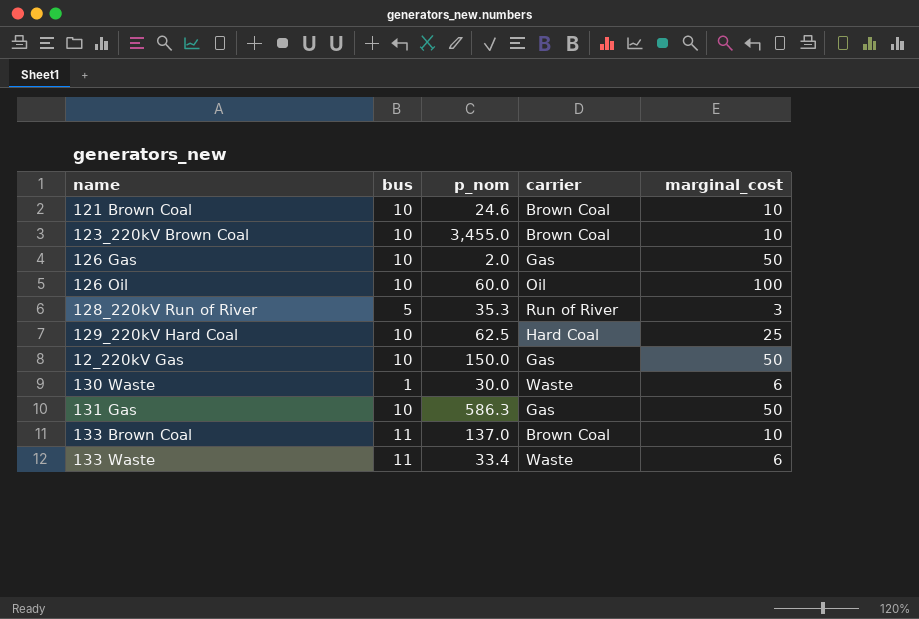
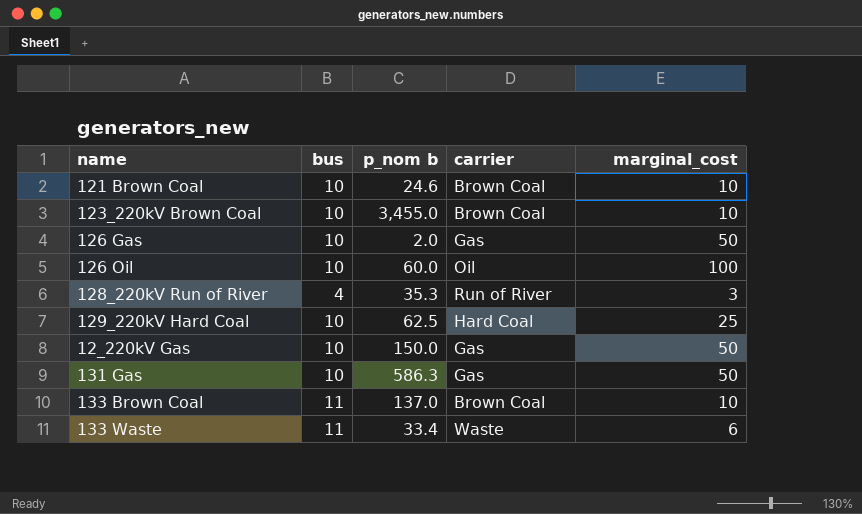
column name: p_nom -> p_nom b
row 130 Waste: 1 | 30.0 | Waste | 6 -> none
128_220kV Run of River | bus: 5 -> 4

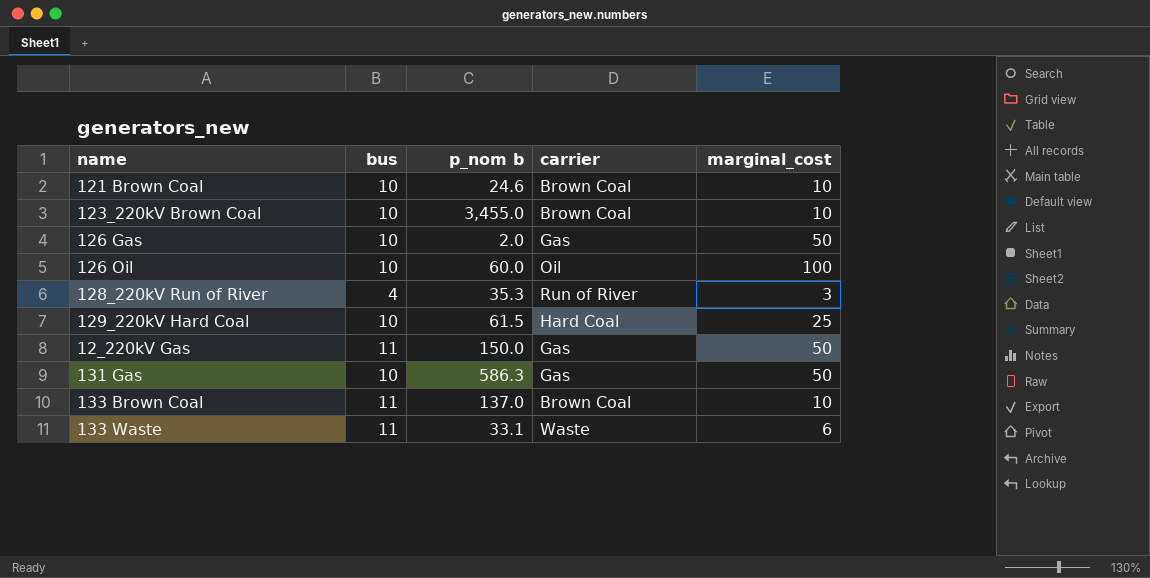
129_220kV Hard Coal | p_nom b: 62.5 -> 61.5
12_220kV Gas | bus: 10 -> 11
133 Waste | p_nom b: 33.4 -> 33.1

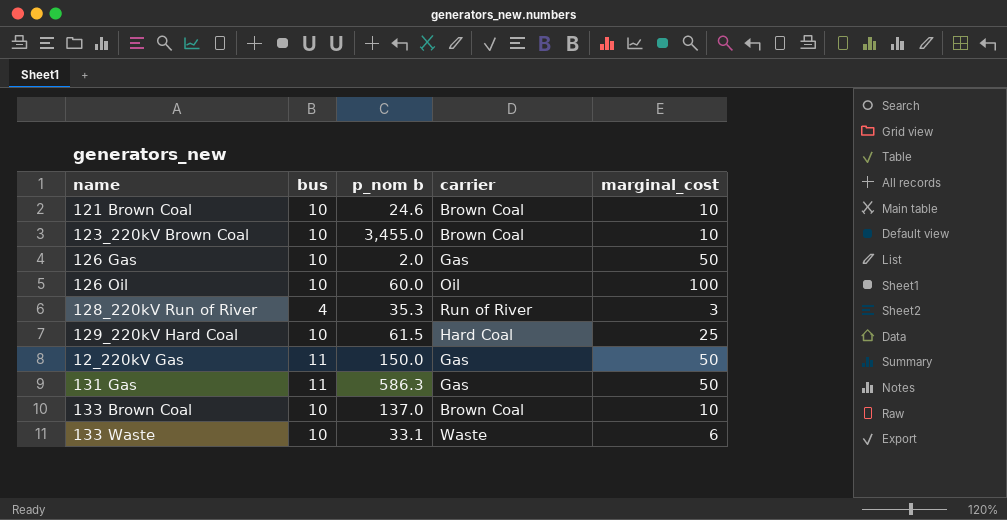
131 Gas | bus: 10 -> 11
133 Brown Coal | bus: 11 -> 10
133 Waste | bus: 11 -> 10

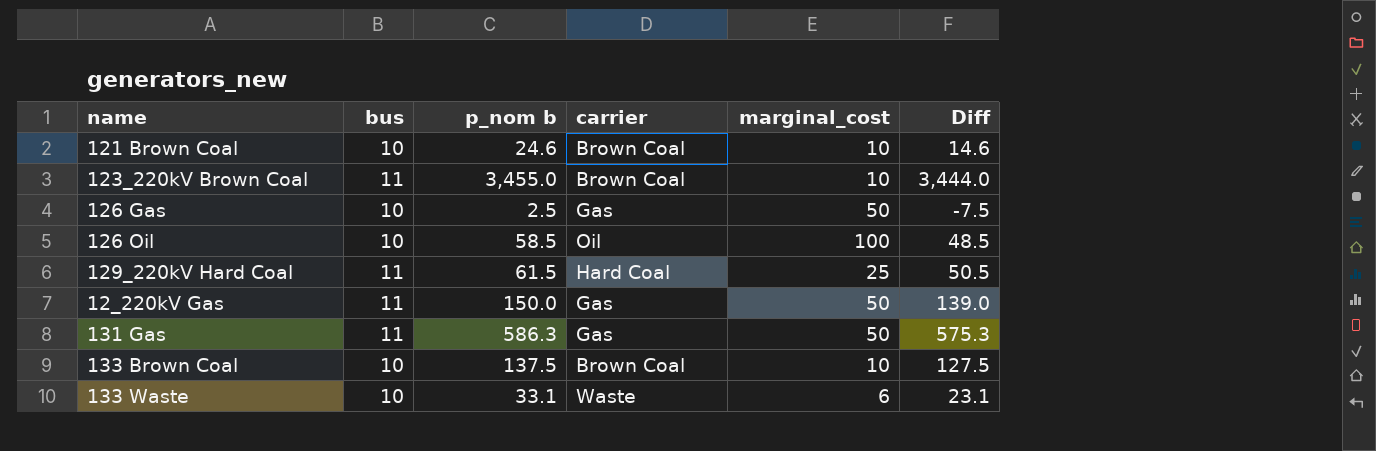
column Diff | formula: none -> [p_nom b] - [bus]
row 128_220kV Run of River: 4 | 35.3 | Run of River | 3 -> none
123_220kV Brown Coal | bus: 10 -> 11
126 Gas | p_nom b: 2.0 -> 2.5
126 Oil | p_nom b: 60.0 -> 58.5
129_220kV Hard Coal | bus: 10 -> 11
133 Brown Coal | p_nom b: 137.0 -> 137.5

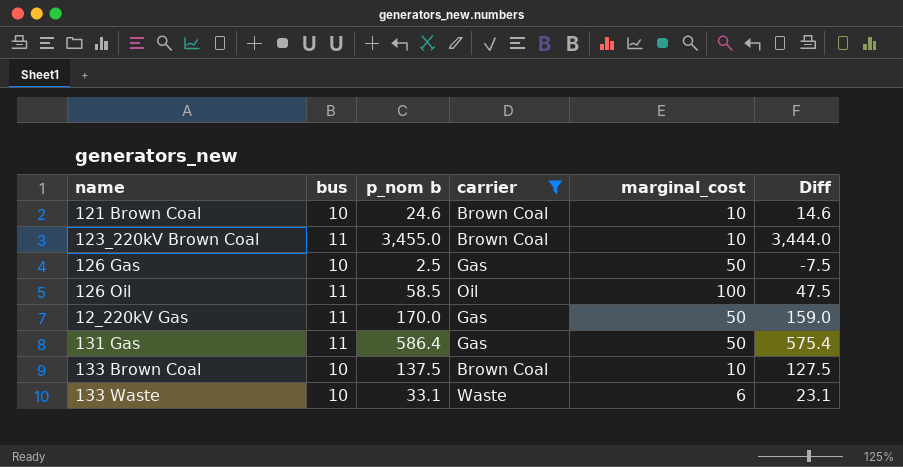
filter: none -> carrier != Hard Coal
126 Oil | bus: 10 -> 11
126 Oil | Diff: 48.5 -> 47.5
12_220kV Gas | p_nom b: 150.0 -> 170.0
12_220kV Gas | Diff: 139.0 -> 159.0
131 Gas | p_nom b: 586.3 -> 586.4
131 Gas | Diff: 575.3 -> 575.4

